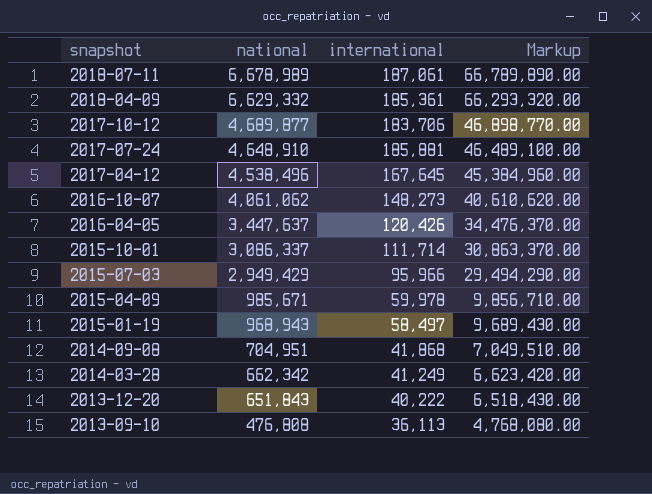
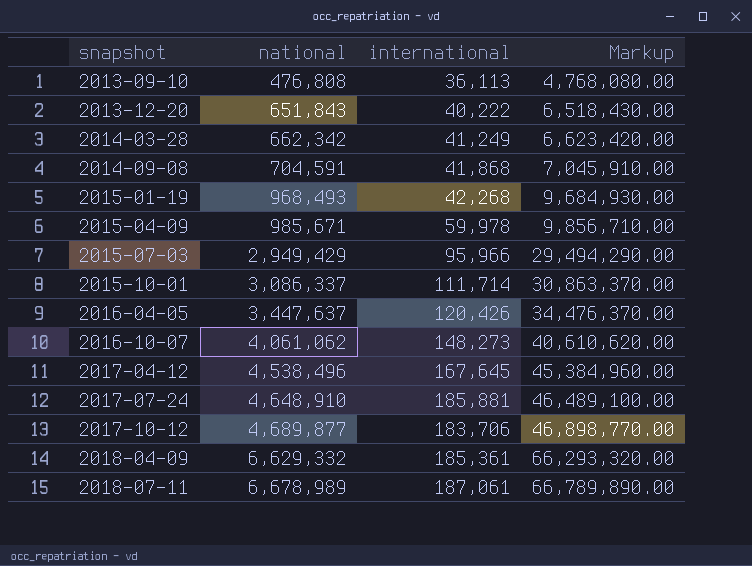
row order: snapshot descending -> snapshot ascending
2014-09-08 | national: 704,951 -> 704,591
2014-09-08 | Markup: 7,049,510.00 -> 7,045,910.00
2015-01-19 | national: 968,943 -> 968,493
2015-01-19 | international: 58,497 -> 42,268
2015-01-19 | Markup: 9,689,430.00 -> 9,684,930.00

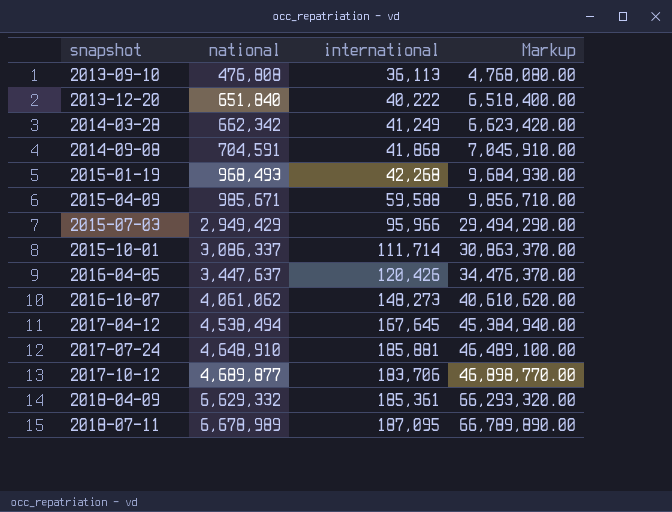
2013-12-20 | national: 651,843 -> 651,840
2013-12-20 | Markup: 6,518,430.00 -> 6,518,400.00
2015-04-09 | international: 59,978 -> 59,588
2017-04-12 | national: 4,538,496 -> 4,538,494
2017-04-12 | Markup: 45,384,960.00 -> 45,384,940.00
2018-07-11 | international: 187,061 -> 187,095

